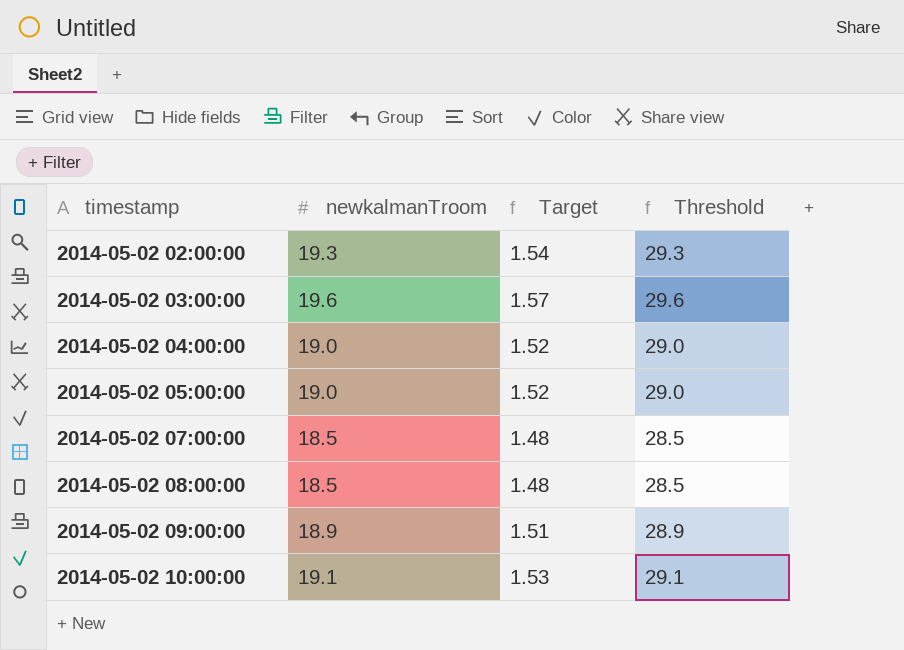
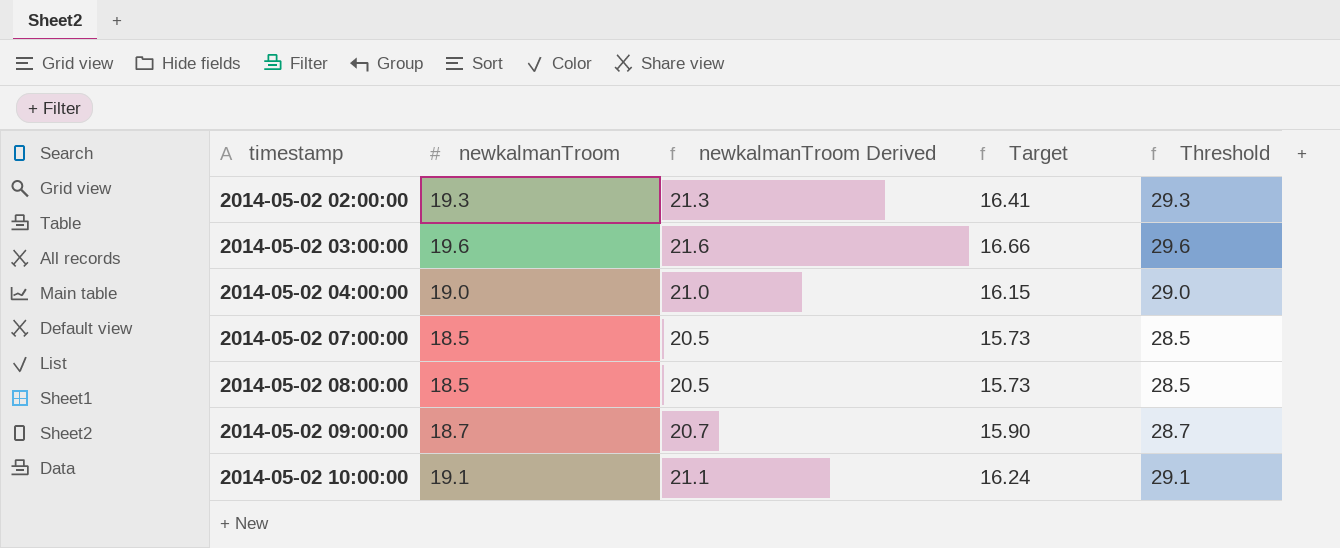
column newkalmanTroom Derived | formula: none -> [newkalmanTroom] + 2
column Target | formula: [newkalmanTroom] * 0.08 -> [newkalmanTroom] * 0.85
row 2014-05-02 05:00:00: 19.0 | 1.52 | 29.0 -> none
2014-05-02 09:00:00 | newkalmanTroom: 18.9 -> 18.7
2014-05-02 09:00:00 | Threshold: 28.9 -> 28.7

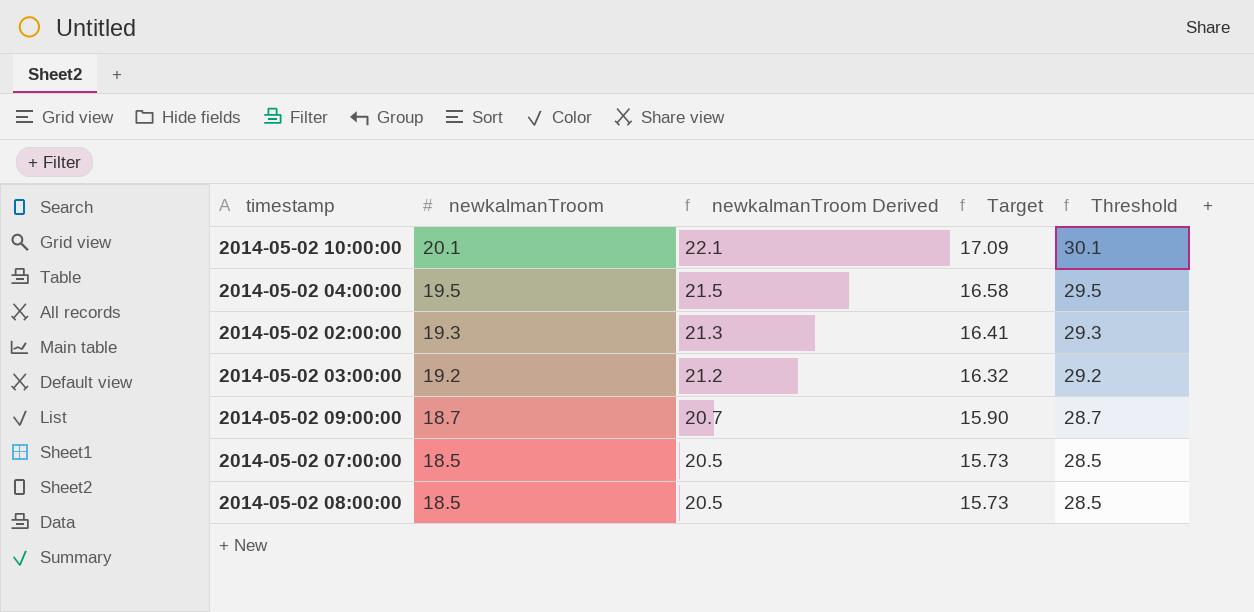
row order: timestamp ascending -> newkalmanTroom descending
2014-05-02 10:00:00 | newkalmanTroom: 19.1 -> 20.1
2014-05-02 10:00:00 | newkalmanTroom Derived: 21.1 -> 22.1
2014-05-02 10:00:00 | Target: 16.24 -> 17.09
2014-05-02 10:00:00 | Threshold: 29.1 -> 30.1
2014-05-02 04:00:00 | newkalmanTroom: 19.0 -> 19.5
2014-05-02 04:00:00 | newkalmanTroom Derived: 21.0 -> 21.5
2014-05-02 04:00:00 | Target: 16.15 -> 16.58
2014-05-02 04:00:00 | Threshold: 29.0 -> 29.5
2014-05-02 03:00:00 | newkalmanTroom: 19.6 -> 19.2
2014-05-02 03:00:00 | newkalmanTroom Derived: 21.6 -> 21.2
2014-05-02 03:00:00 | Target: 16.66 -> 16.32
2014-05-02 03:00:00 | Threshold: 29.6 -> 29.2

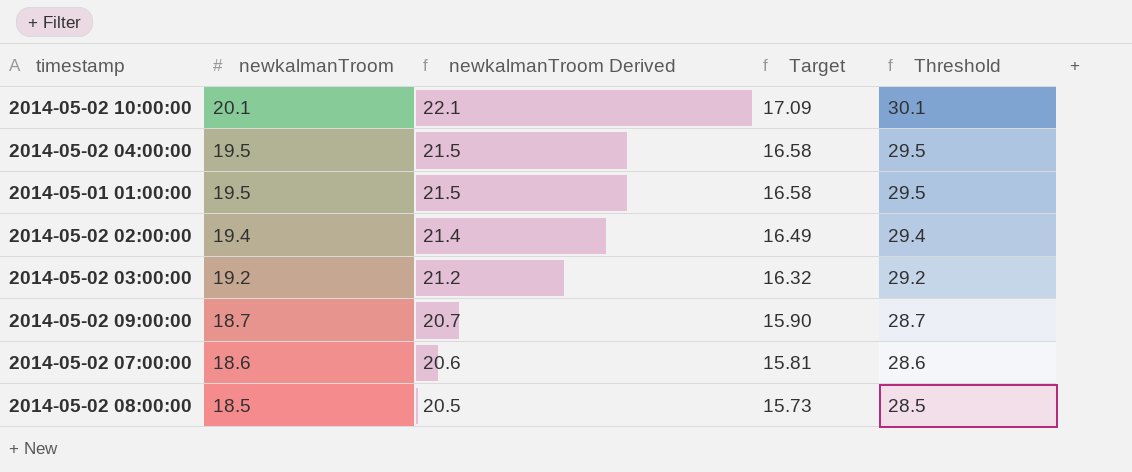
row 2014-05-01 01:00:00: none -> 19.5 | 21.5 | 16.58 | 29.5
2014-05-02 02:00:00 | newkalmanTroom: 19.3 -> 19.4
2014-05-02 02:00:00 | newkalmanTroom Derived: 21.3 -> 21.4
2014-05-02 02:00:00 | Target: 16.41 -> 16.49
2014-05-02 02:00:00 | Threshold: 29.3 -> 29.4
2014-05-02 07:00:00 | newkalmanTroom: 18.5 -> 18.6
2014-05-02 07:00:00 | newkalmanTroom Derived: 20.5 -> 20.6
2014-05-02 07:00:00 | Target: 15.73 -> 15.81
2014-05-02 07:00:00 | Threshold: 28.5 -> 28.6

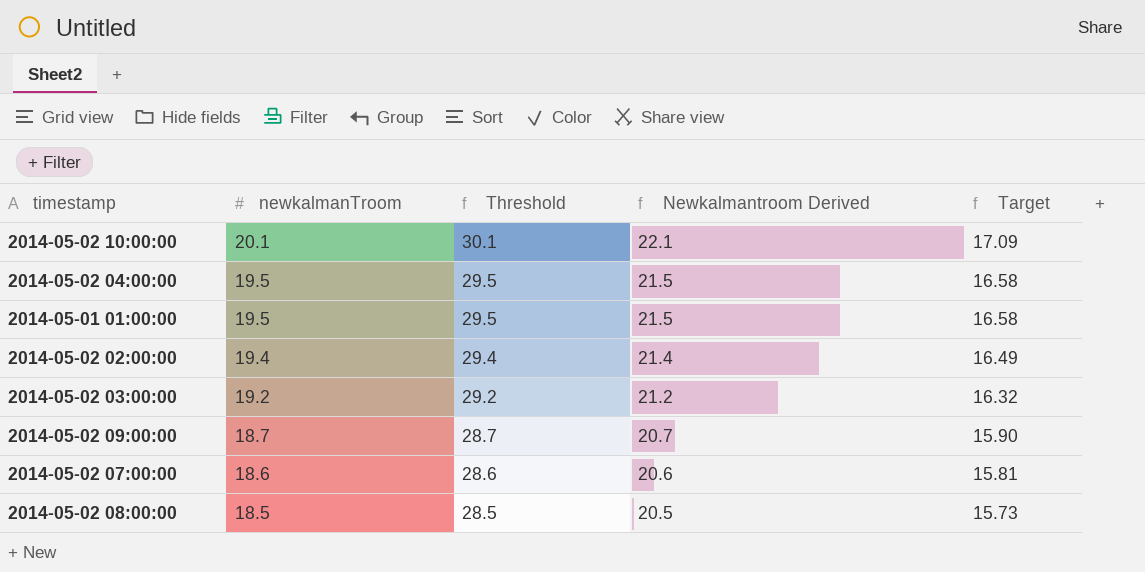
column Threshold | position: 5 -> 3
column name: newkalmanTroom Derived -> Newkalmantroom Derived

